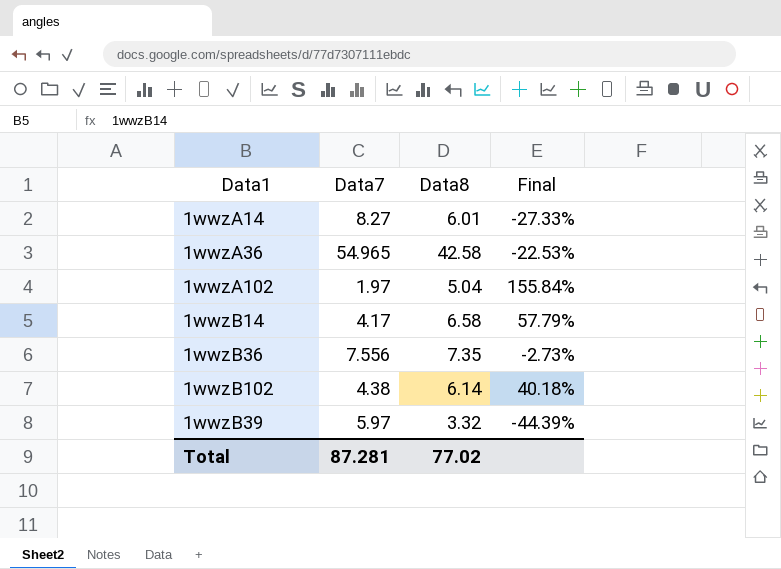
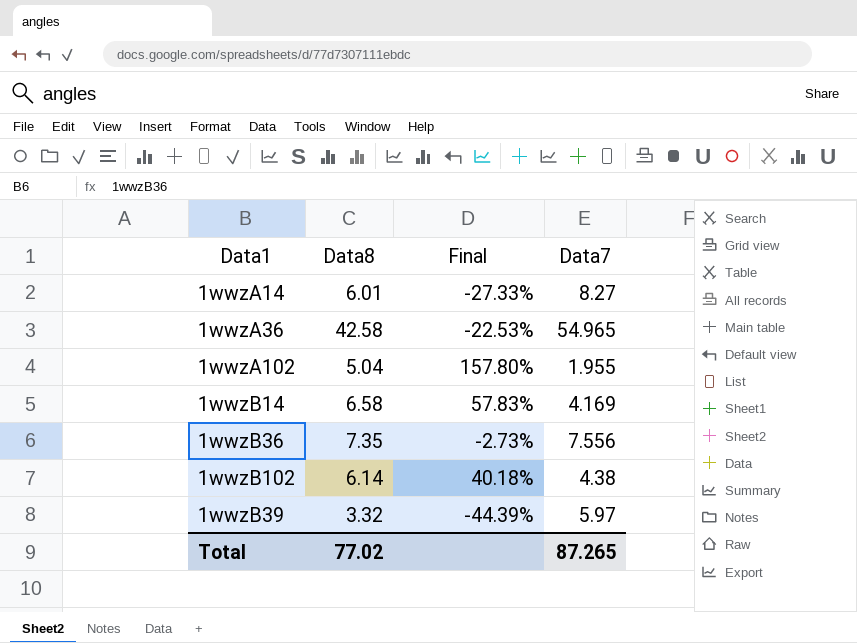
column Data7 | position: 2 -> 4
1wwzA102 | Final: 155.84% -> 157.80%
1wwzA102 | Data7: 1.97 -> 1.955
1wwzB14 | Final: 57.79% -> 57.83%
1wwzB14 | Data7: 4.17 -> 4.169
Total | Data7: 87.281 -> 87.265

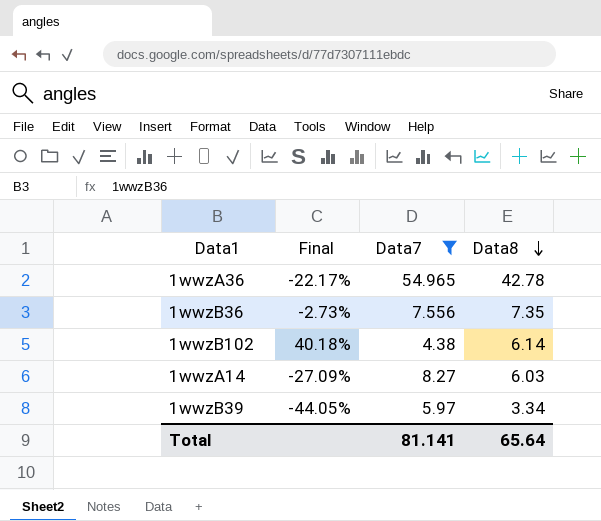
filter: none -> Data7 >= 4.38
row order: none -> Data8 descending
column Data8 | position: 2 -> 4
1wwzA36 | Final: -22.53% -> -22.17%
1wwzA36 | Data8: 42.58 -> 42.78
1wwzA14 | Final: -27.33% -> -27.09%
1wwzA14 | Data8: 6.01 -> 6.03
1wwzB39 | Final: -44.39% -> -44.05%
1wwzB39 | Data8: 3.32 -> 3.34
Total | Data7: 87.265 -> 81.141
Total | Data8: 77.02 -> 65.64

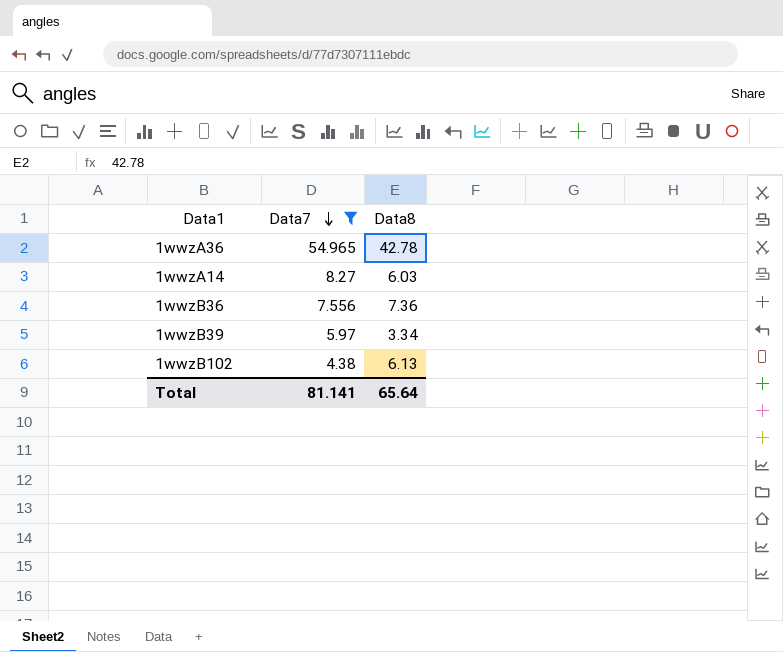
row order: Data8 descending -> Data7 descending
column Final | formula: ([Data8] - [Data7]) / [Data7] -> none
1wwzB36 | Data8: 7.35 -> 7.36
1wwzB102 | Data8: 6.14 -> 6.13

